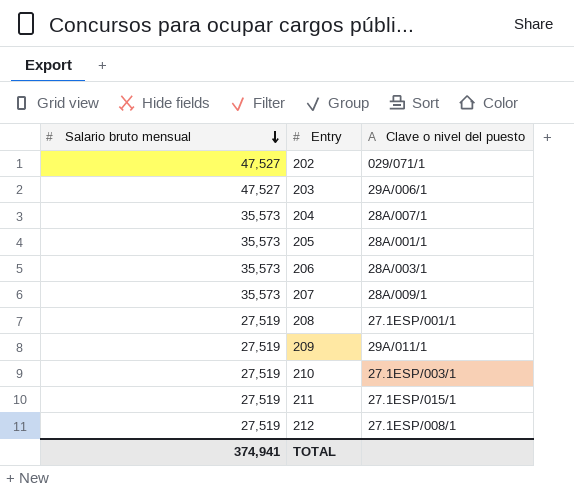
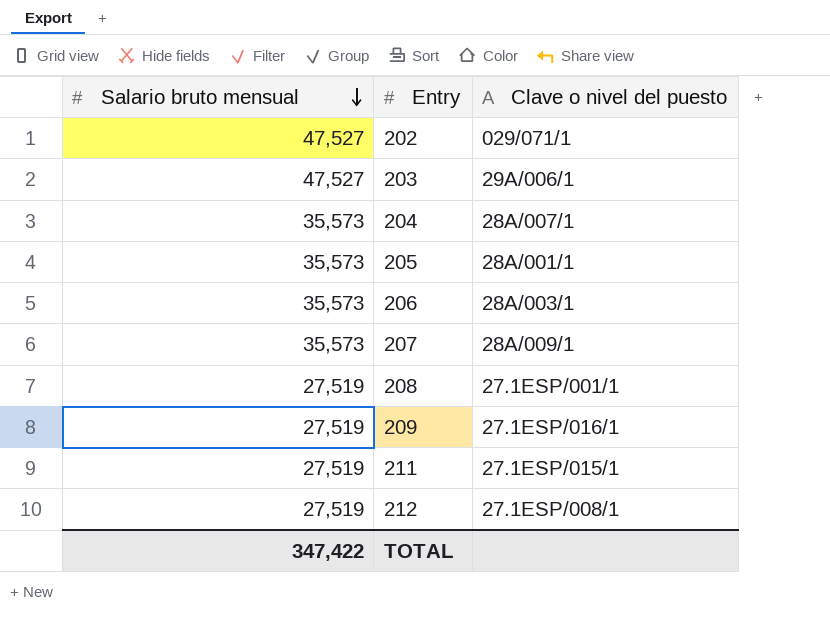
row 210: 27,519 | 27.1ESP/003/1 -> none
209 | Clave o nivel del puesto: 29A/011/1 -> 27.1ESP/016/1
TOTAL | Salario bruto mensual: 374,941 -> 347,422

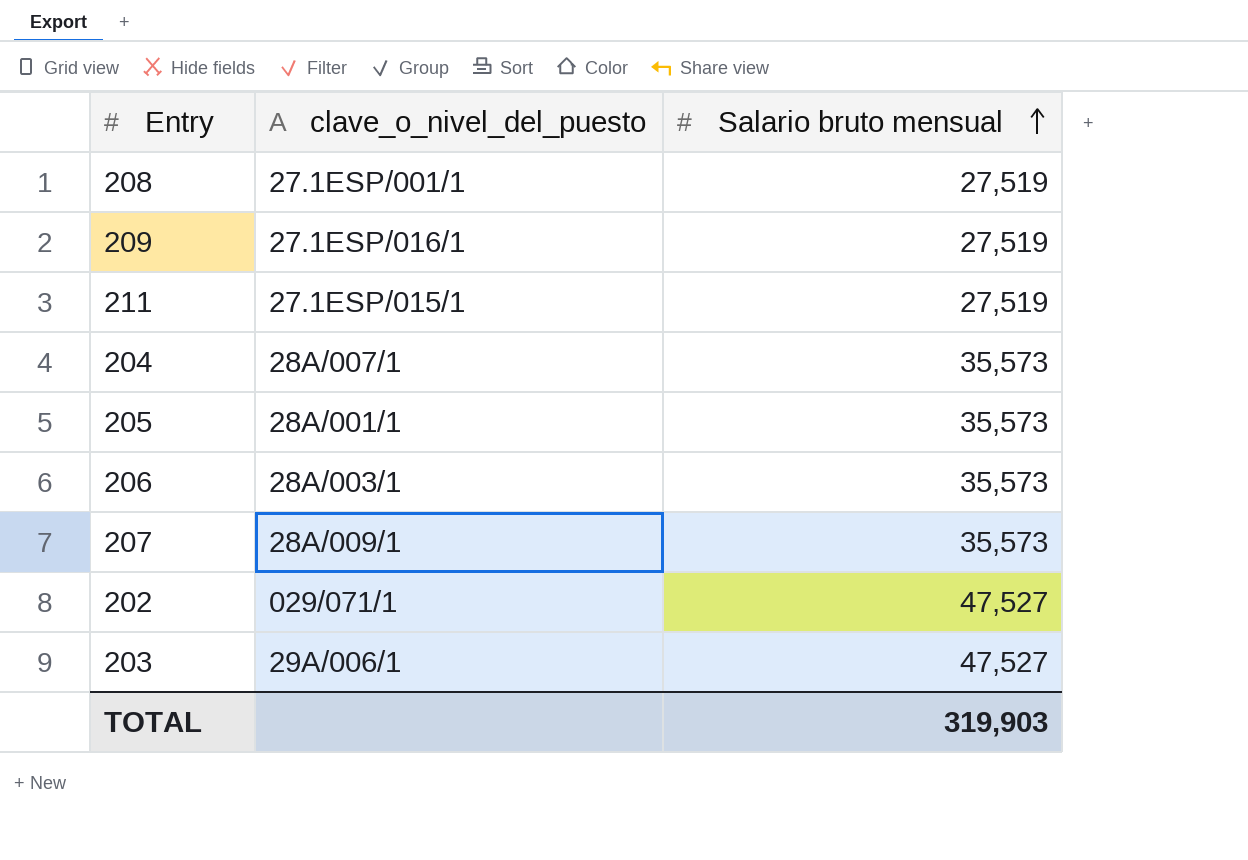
row order: Salario bruto mensual descending -> Salario bruto mensual ascending
column name: Clave o nivel del puesto -> clave_o_nivel_del_puesto
column Salario bruto mensual | position: 1 -> 3
row 212: 27,519 | 27.1ESP/008/1 -> none
TOTAL | Salario bruto mensual: 347,422 -> 319,903

